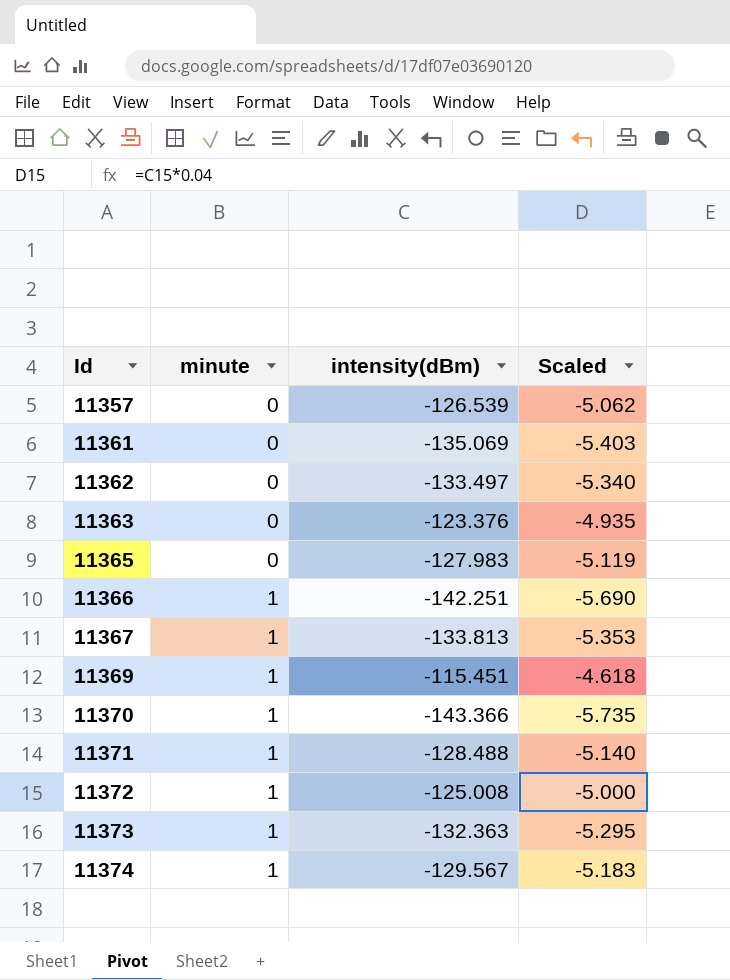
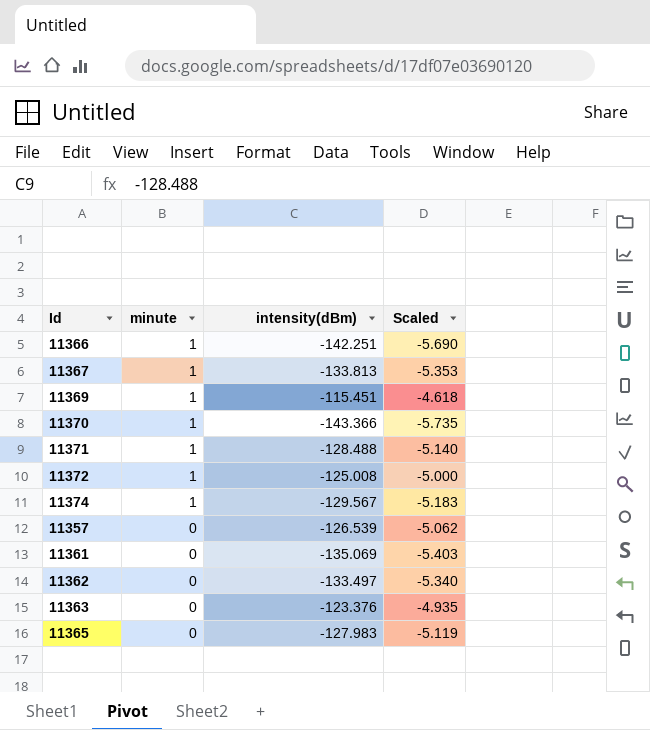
row order: Id ascending -> minute descending
row 11373: 1 | -132.363 | -5.295 -> none

